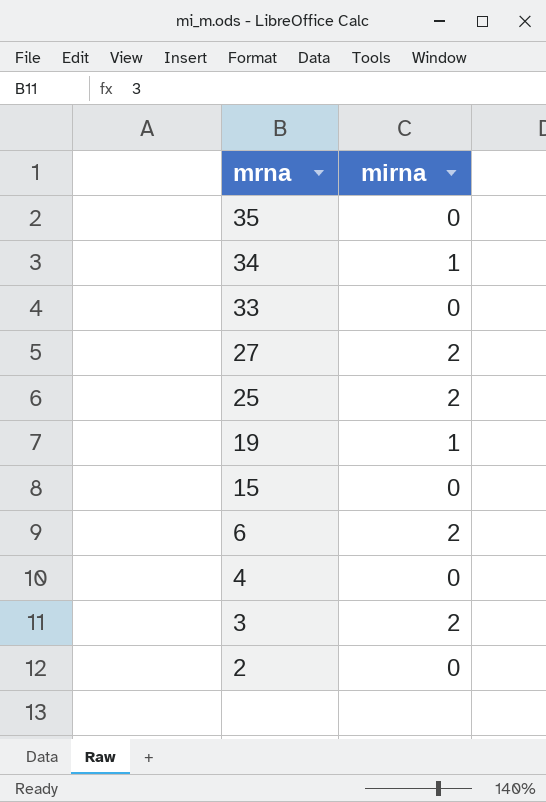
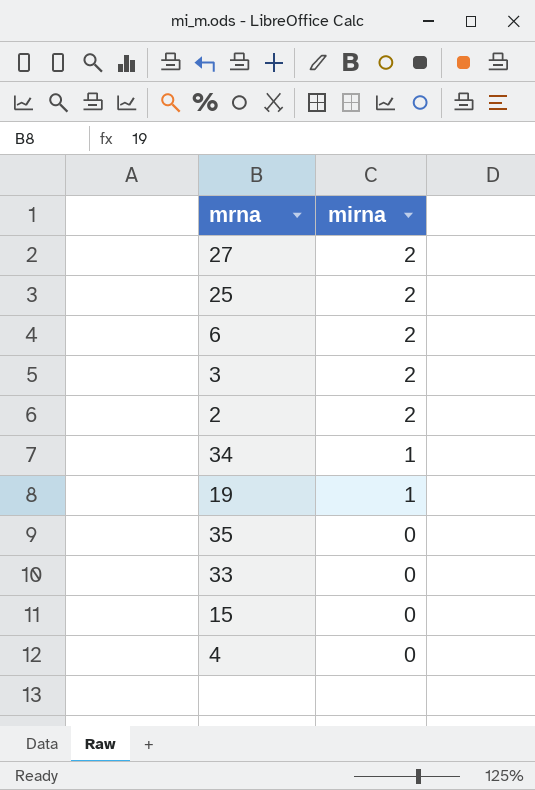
row order: mrna descending -> mirna descending
2 | mirna: 0 -> 2

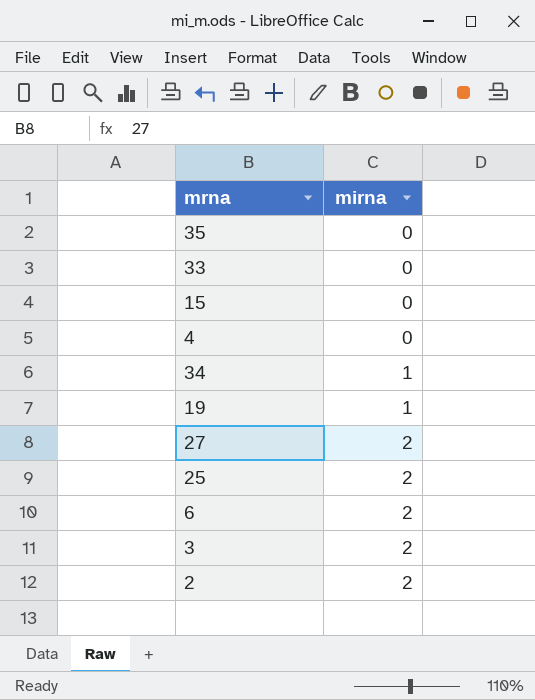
row order: mirna descending -> mirna ascending

